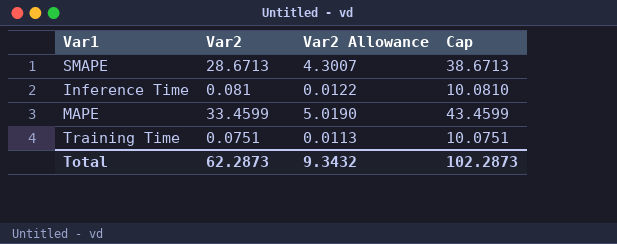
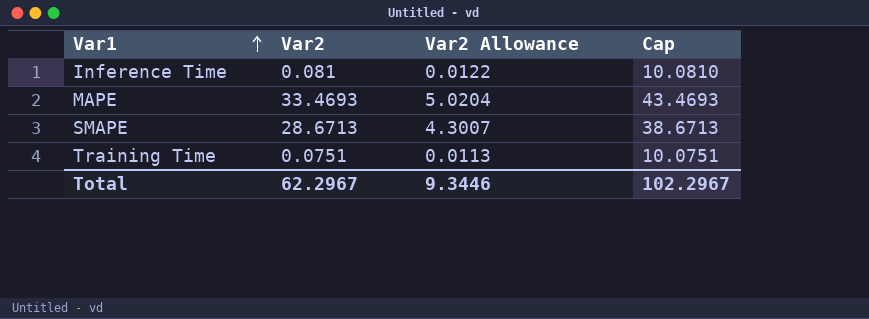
row order: none -> Var1 ascending
MAPE | Var2: 33.4599 -> 33.4693
MAPE | Var2 Allowance: 5.0190 -> 5.0204
MAPE | Cap: 43.4599 -> 43.4693
Total | Var2: 62.2873 -> 62.2967
Total | Var2 Allowance: 9.3432 -> 9.3446
Total | Cap: 102.2873 -> 102.2967

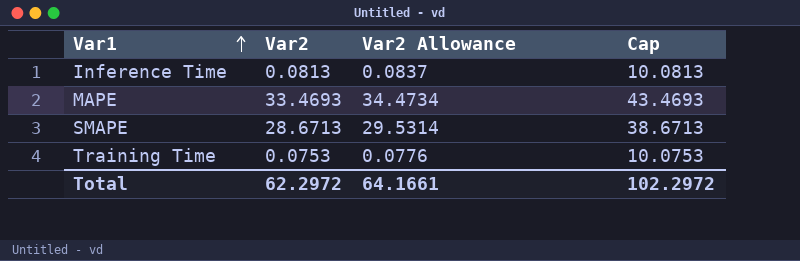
column Var2 Allowance | formula: [Var2] * 0.15 -> [Var2] * 1.03
Inference Time | Var2: 0.081 -> 0.0813
Inference Time | Cap: 10.0810 -> 10.0813
Training Time | Var2: 0.0751 -> 0.0753
Training Time | Cap: 10.0751 -> 10.0753
Total | Var2: 62.2967 -> 62.2972
Total | Var2 Allowance: 9.3446 -> 64.1661
Total | Cap: 102.2967 -> 102.2972

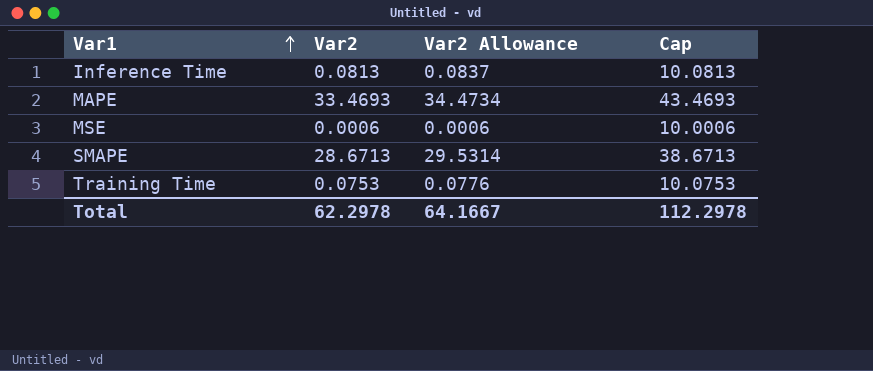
row MSE: none -> 0.0006 | 0.0006 | 10.0006
Total | Var2: 62.2972 -> 62.2978
Total | Var2 Allowance: 64.1661 -> 64.1667
Total | Cap: 102.2972 -> 112.2978

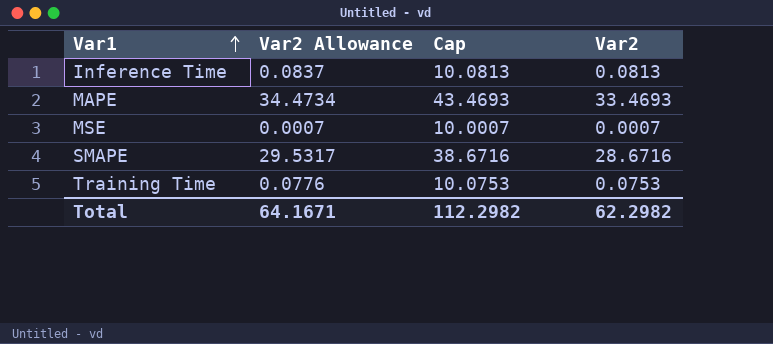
column Var2 | position: 2 -> 4
MSE | Var2 Allowance: 0.0006 -> 0.0007
MSE | Cap: 10.0006 -> 10.0007
MSE | Var2: 0.0006 -> 0.0007
SMAPE | Var2 Allowance: 29.5314 -> 29.5317
SMAPE | Cap: 38.6713 -> 38.6716
SMAPE | Var2: 28.6713 -> 28.6716
Total | Var2 Allowance: 64.1667 -> 64.1671
Total | Cap: 112.2978 -> 112.2982
Total | Var2: 62.2978 -> 62.2982

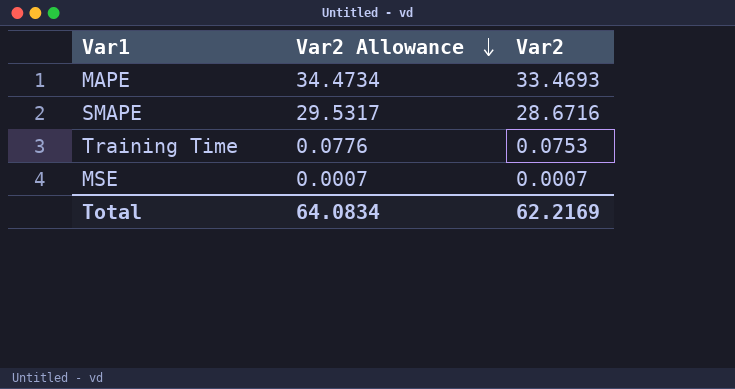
row order: Var1 ascending -> Var2 Allowance descending
column Cap | formula: [Var2] + 10 -> none
row Inference Time: 0.0837 | 10.0813 | 0.0813 -> none
Total | Var2 Allowance: 64.1671 -> 64.0834
Total | Var2: 62.2982 -> 62.2169

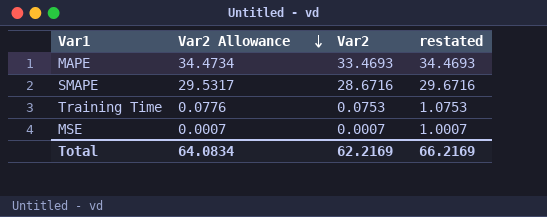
column restated | formula: none -> [Var2] + 1

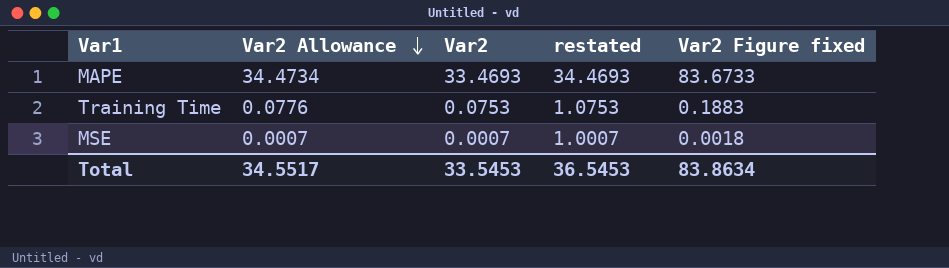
column Var2 Figure fixed | formula: none -> [Var2] * 2.5
row SMAPE: 29.5317 | 28.6716 | 29.6716 -> none
Total | Var2 Allowance: 64.0834 -> 34.5517
Total | Var2: 62.2169 -> 33.5453
Total | restated: 66.2169 -> 36.5453

